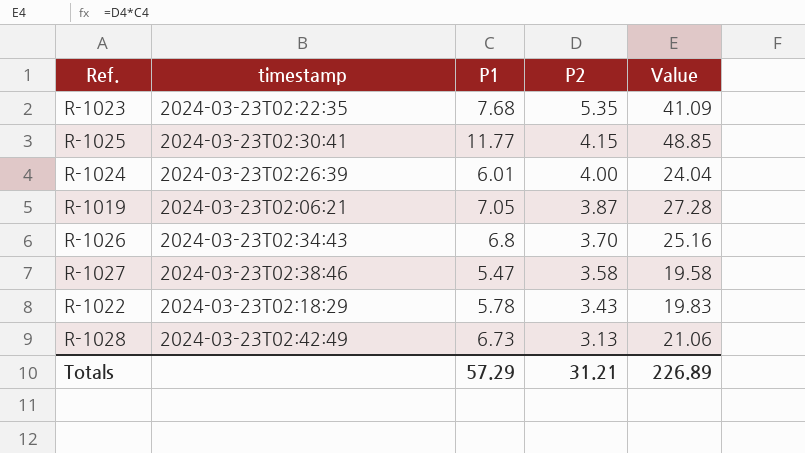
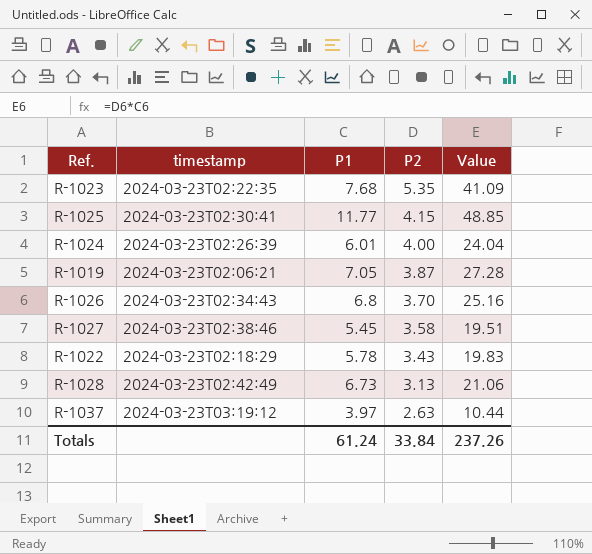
R-1027 | P1: 5.47 -> 5.45
R-1027 | Value: 19.58 -> 19.51
row R-1037: none -> 2024-03-23T03:19:12 | 3.97 | 2.63 | 10.44
Totals | P1: 57.29 -> 61.24
Totals | P2: 31.21 -> 33.84
Totals | Value: 226.89 -> 237.26

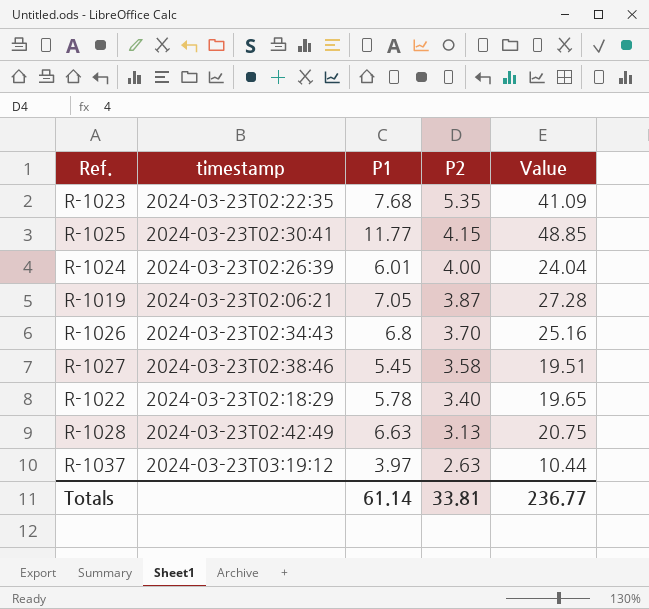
R-1022 | P2: 3.43 -> 3.40
R-1022 | Value: 19.83 -> 19.65
R-1028 | P1: 6.73 -> 6.63
R-1028 | Value: 21.06 -> 20.75
Totals | P1: 61.24 -> 61.14
Totals | P2: 33.84 -> 33.81
Totals | Value: 237.26 -> 236.77

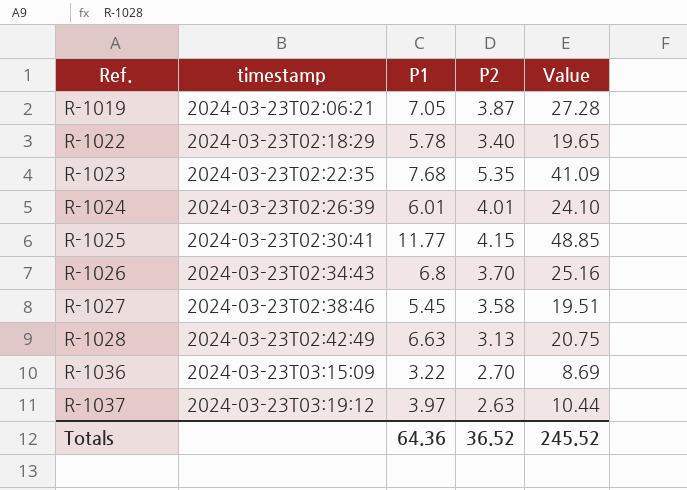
row order: P2 descending -> Ref. ascending
R-1024 | P2: 4.00 -> 4.01
R-1024 | Value: 24.04 -> 24.10
row R-1036: none -> 2024-03-23T03:15:09 | 3.22 | 2.70 | 8.69
Totals | P1: 61.14 -> 64.36
Totals | P2: 33.81 -> 36.52
Totals | Value: 236.77 -> 245.52

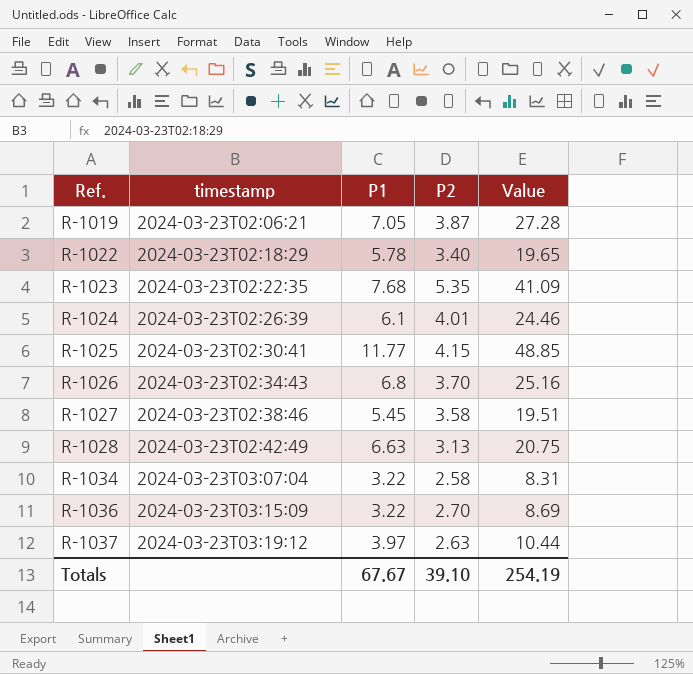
R-1024 | P1: 6.01 -> 6.1
R-1024 | Value: 24.10 -> 24.46
row R-1034: none -> 2024-03-23T03:07:04 | 3.22 | 2.58 | 8.31
Totals | P1: 64.36 -> 67.67
Totals | P2: 36.52 -> 39.10
Totals | Value: 245.52 -> 254.19

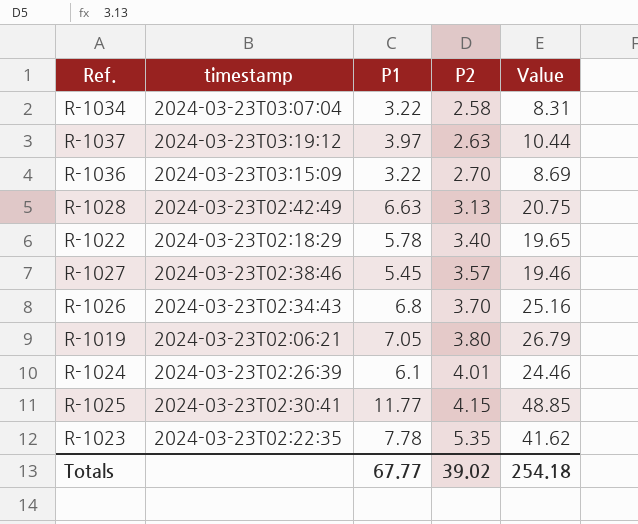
row order: Ref. ascending -> P2 ascending
R-1027 | P2: 3.58 -> 3.57
R-1027 | Value: 19.51 -> 19.46
R-1019 | P2: 3.87 -> 3.80
R-1019 | Value: 27.28 -> 26.79
R-1023 | P1: 7.68 -> 7.78
R-1023 | Value: 41.09 -> 41.62
Totals | P1: 67.67 -> 67.77
Totals | P2: 39.10 -> 39.02
Totals | Value: 254.19 -> 254.18

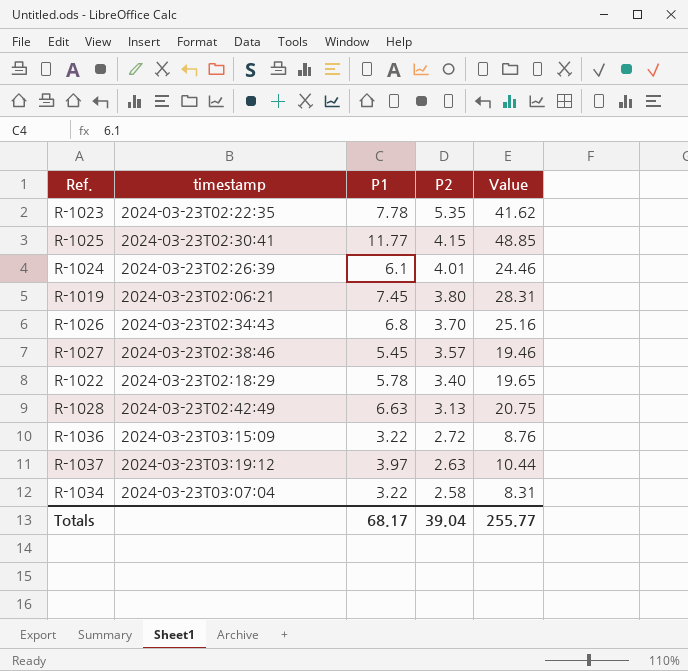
row order: P2 ascending -> P2 descending
R-1019 | P1: 7.05 -> 7.45
R-1019 | Value: 26.79 -> 28.31
R-1036 | P2: 2.70 -> 2.72
R-1036 | Value: 8.69 -> 8.76
Totals | P1: 67.77 -> 68.17
Totals | P2: 39.02 -> 39.04
Totals | Value: 254.18 -> 255.77

